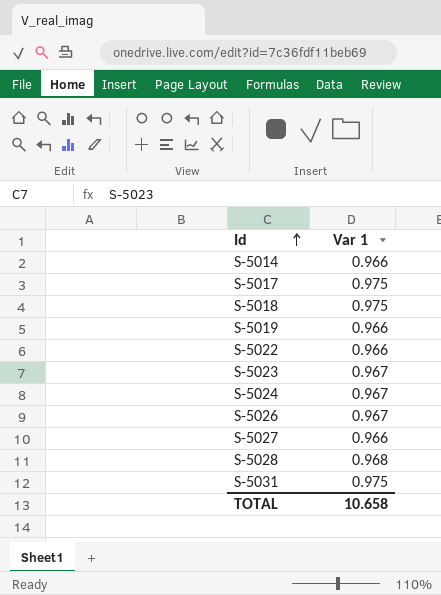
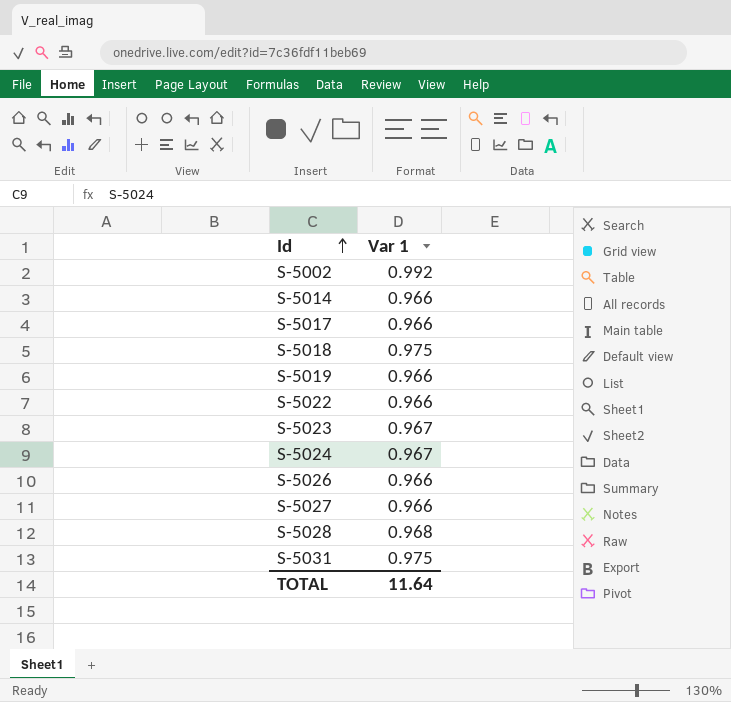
row S-5002: none -> 0.992
S-5017 | Var 1: 0.975 -> 0.966
S-5026 | Var 1: 0.967 -> 0.966
TOTAL | Var 1: 10.658 -> 11.64

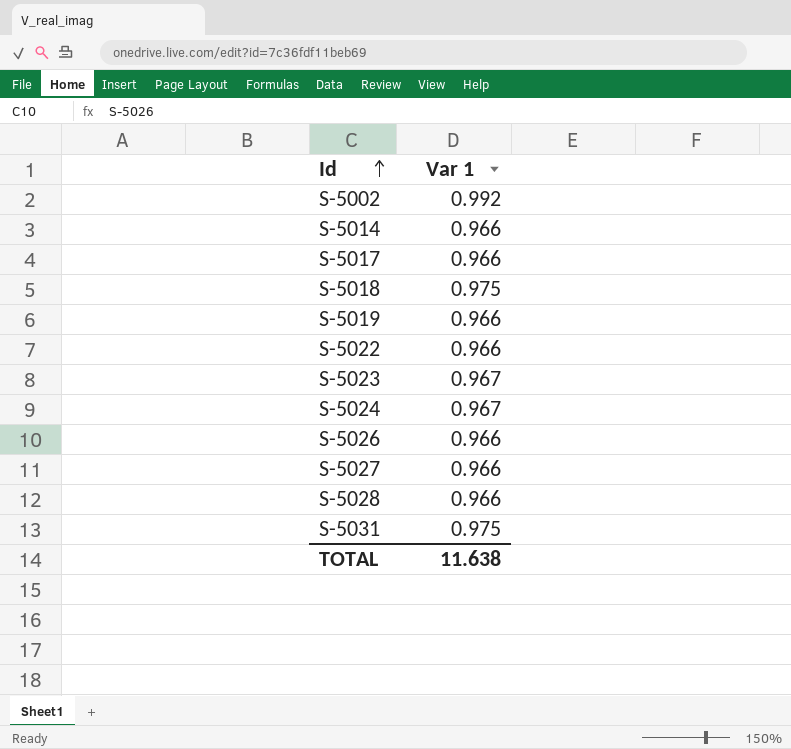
S-5028 | Var 1: 0.968 -> 0.966
TOTAL | Var 1: 11.64 -> 11.638

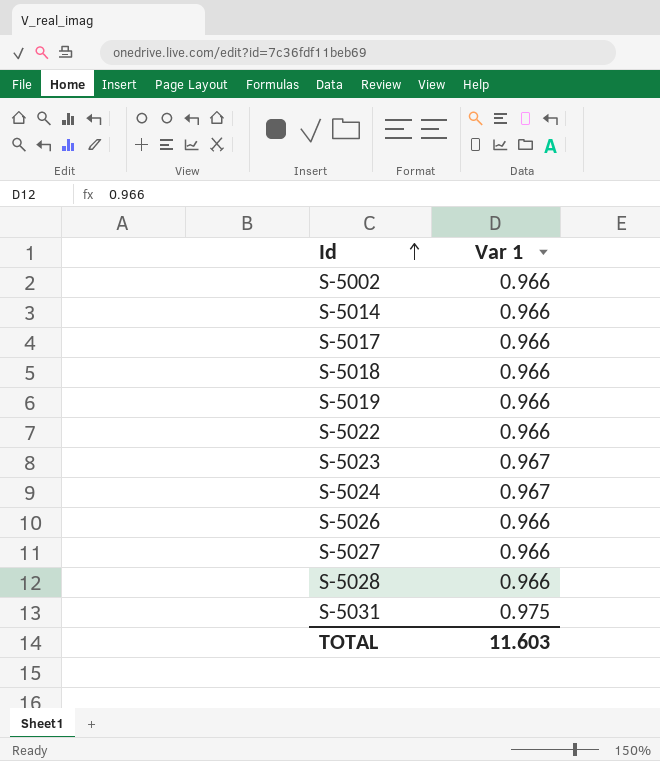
S-5002 | Var 1: 0.992 -> 0.966
S-5018 | Var 1: 0.975 -> 0.966
TOTAL | Var 1: 11.638 -> 11.603

